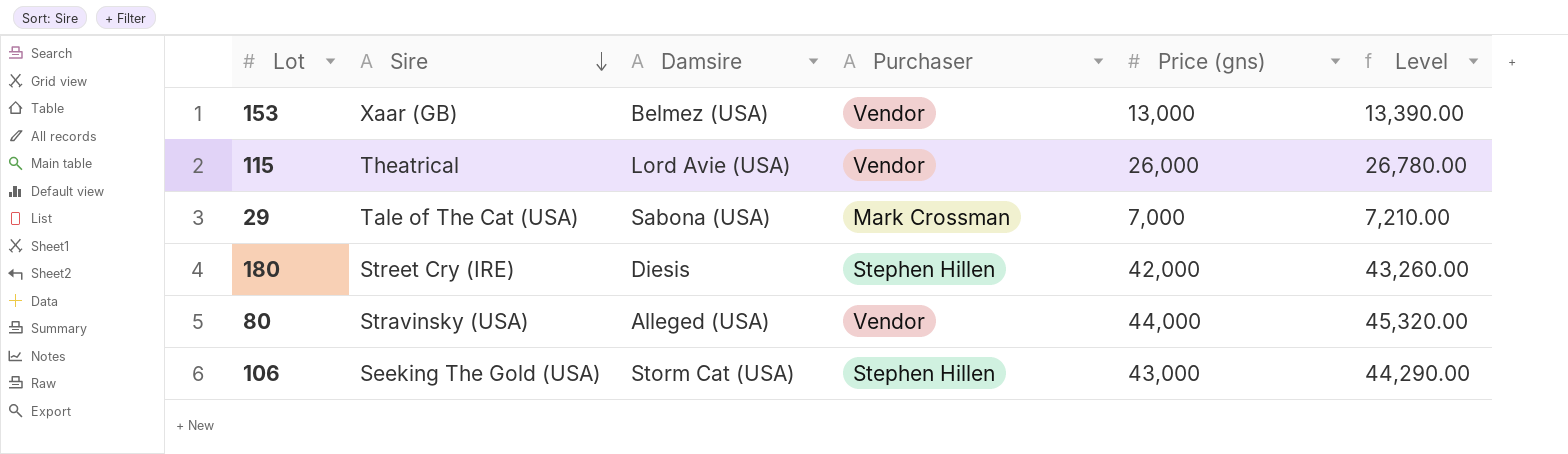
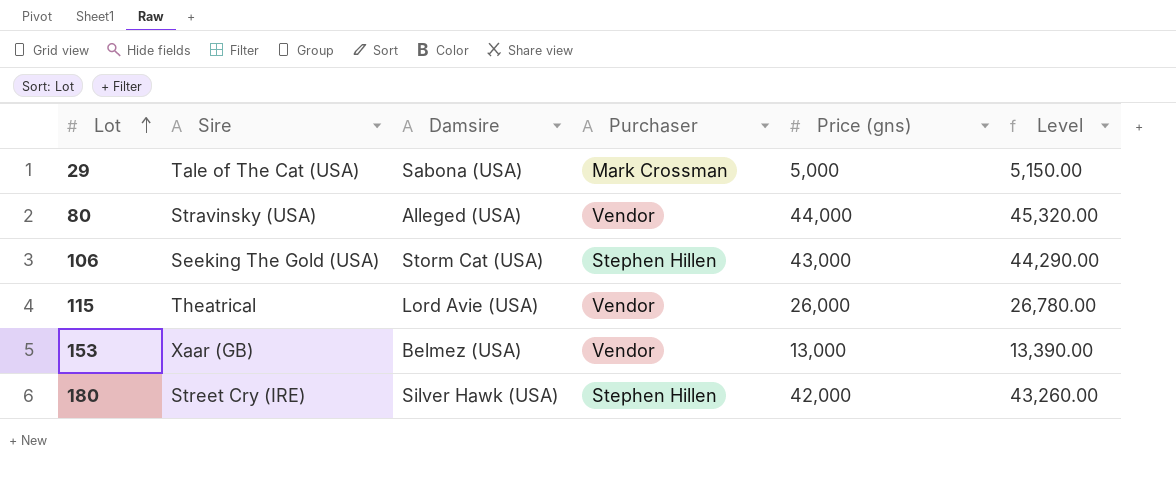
row order: Sire descending -> Lot ascending
29 | Price (gns): 7,000 -> 5,000
29 | Level: 7,210.00 -> 5,150.00
180 | Damsire: Diesis -> Silver Hawk (USA)

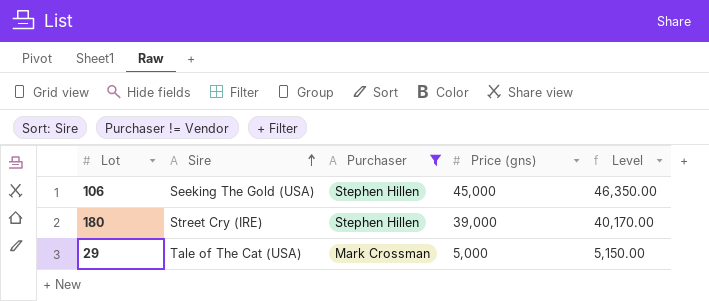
filter: none -> Purchaser != Vendor
row order: Lot ascending -> Sire ascending
column Damsire | position: 3 -> none
106 | Price (gns): 43,000 -> 45,000
106 | Level: 44,290.00 -> 46,350.00
180 | Price (gns): 42,000 -> 39,000
180 | Level: 43,260.00 -> 40,170.00

